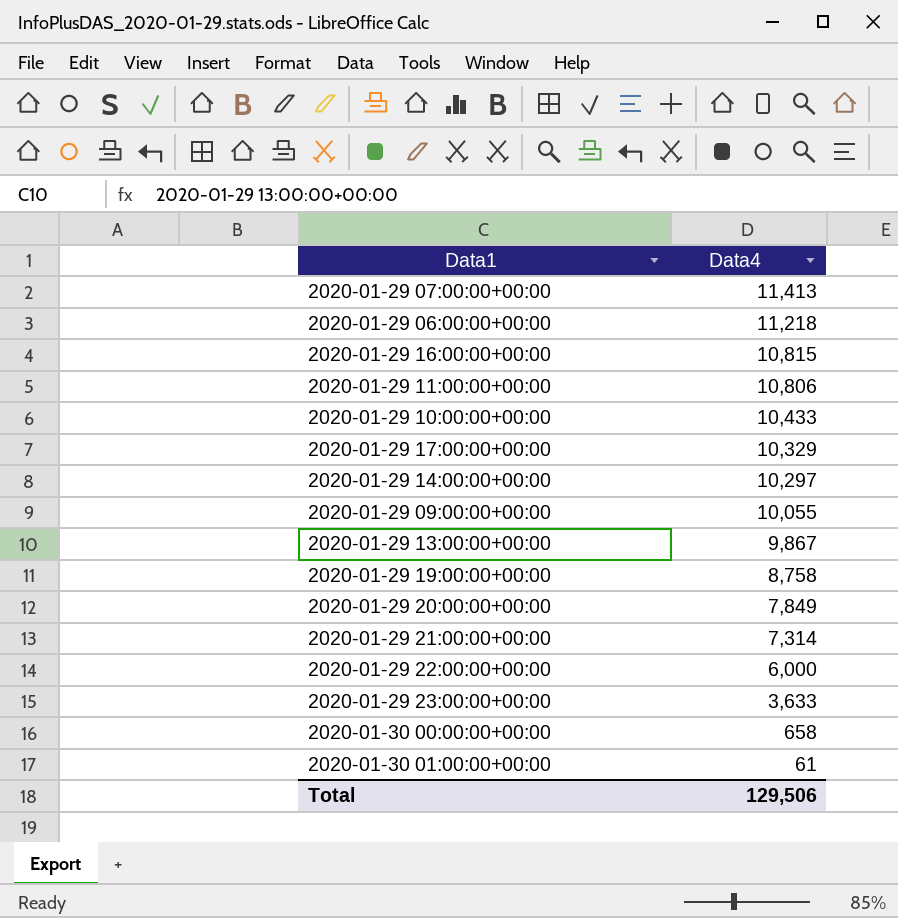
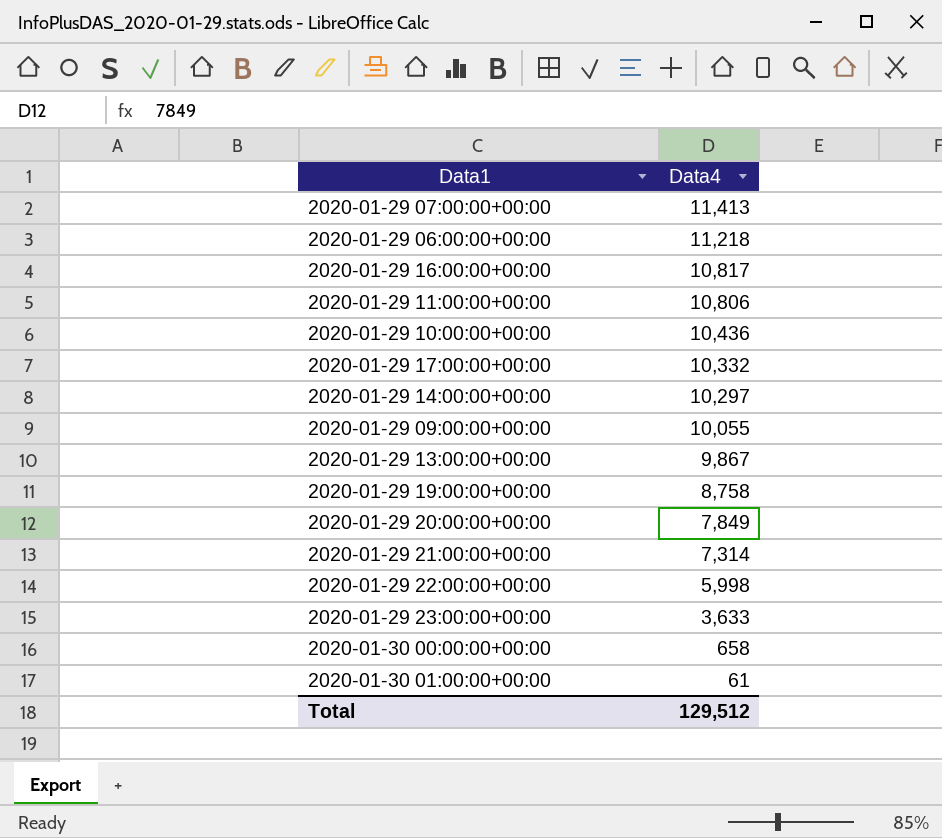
2020-01-29 16:00:00+00:00 | Data4: 10,815 -> 10,817
2020-01-29 10:00:00+00:00 | Data4: 10,433 -> 10,436
2020-01-29 17:00:00+00:00 | Data4: 10,329 -> 10,332
2020-01-29 22:00:00+00:00 | Data4: 6,000 -> 5,998
Total | Data4: 129,506 -> 129,512

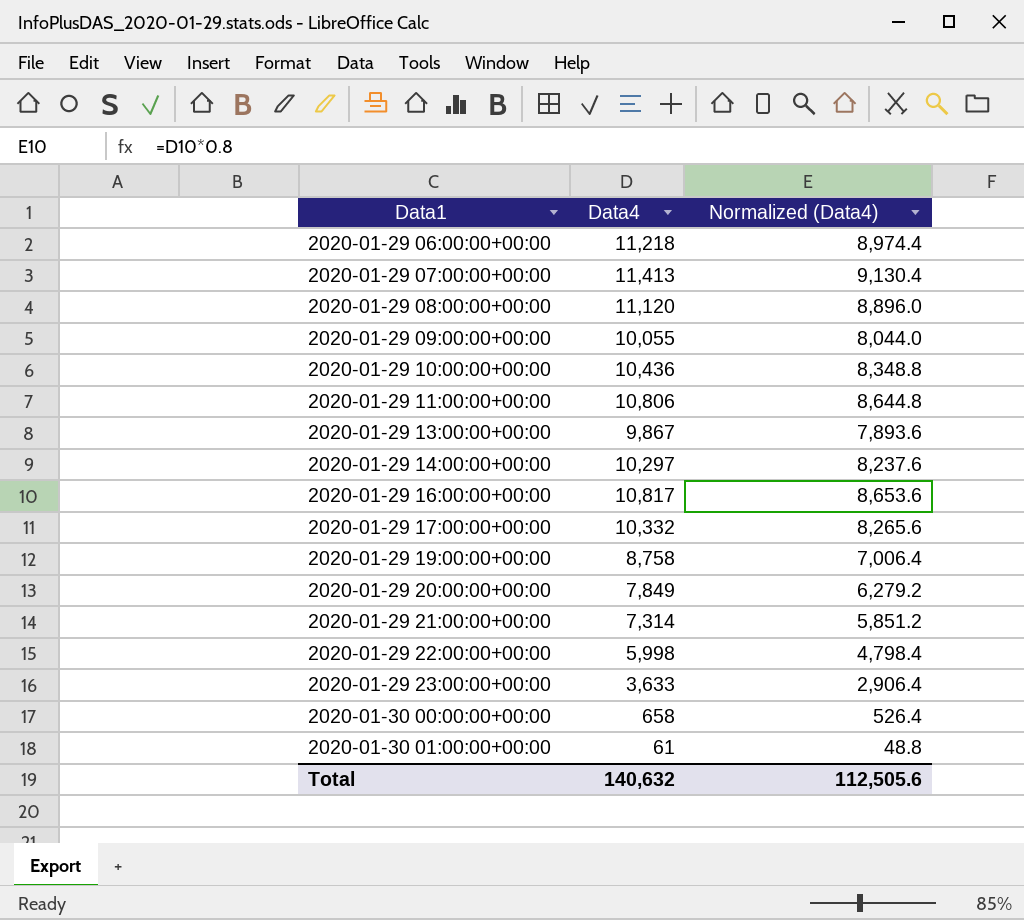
row order: Data4 descending -> Data1 ascending
column Normalized (Data4) | formula: none -> [Data4] * 0.8
row 2020-01-29 08:00:00+00:00: none -> 11,120 | 8,896.0
Total | Data4: 129,512 -> 140,632

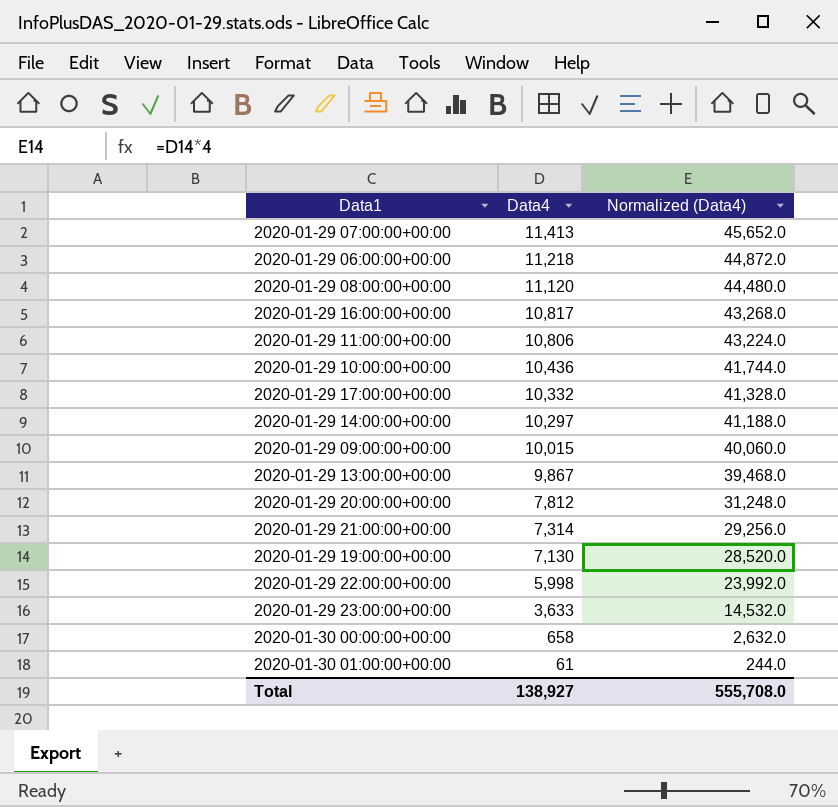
row order: Data1 ascending -> Data4 descending
column Normalized (Data4) | formula: [Data4] * 0.8 -> [Data4] * 4
2020-01-29 09:00:00+00:00 | Data4: 10,055 -> 10,015
2020-01-29 20:00:00+00:00 | Data4: 7,849 -> 7,812
2020-01-29 19:00:00+00:00 | Data4: 8,758 -> 7,130
Total | Data4: 140,632 -> 138,927
Total | Normalized (Data4): 112,505.6 -> 555,708.0

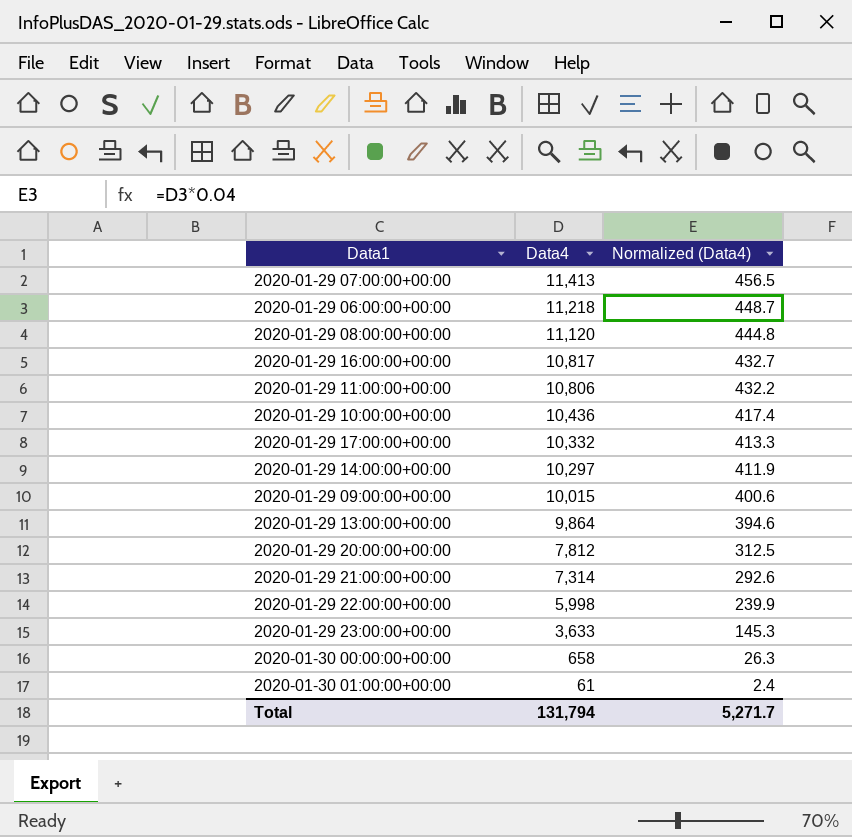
column Normalized (Data4) | formula: [Data4] * 4 -> [Data4] * 0.04
row 2020-01-29 19:00:00+00:00: 7,130 | 28,520.0 -> none
2020-01-29 13:00:00+00:00 | Data4: 9,867 -> 9,864
Total | Data4: 138,927 -> 131,794
Total | Normalized (Data4): 555,708.0 -> 5,271.7

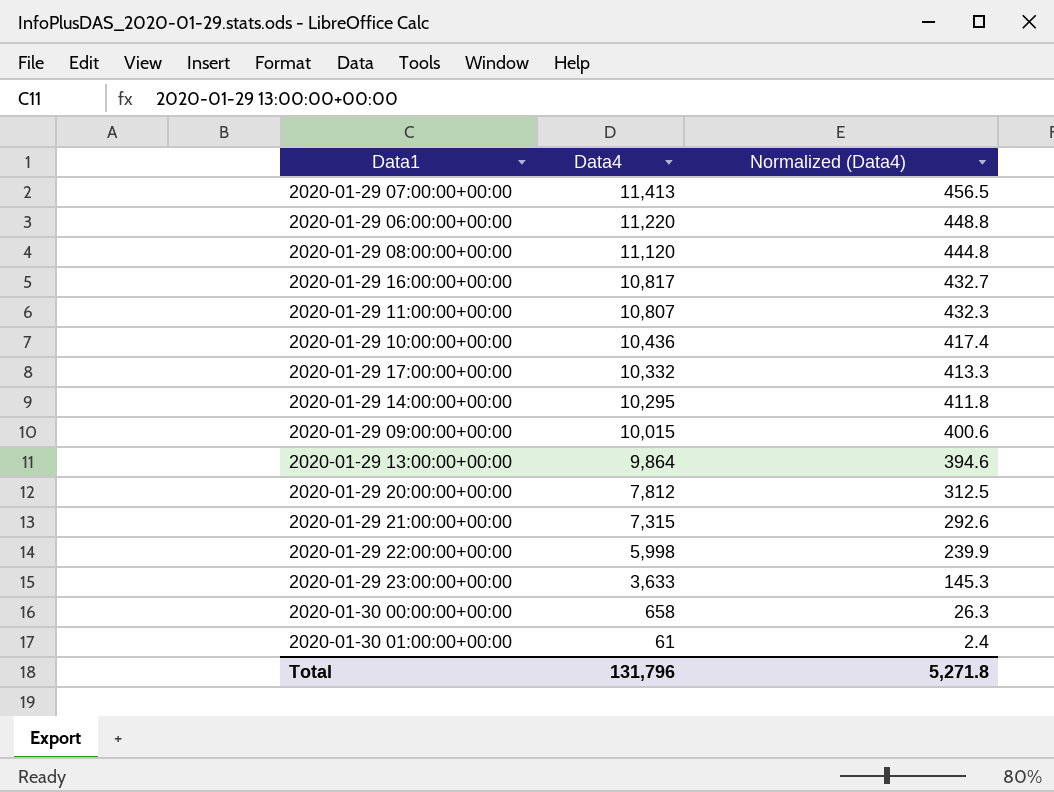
2020-01-29 06:00:00+00:00 | Data4: 11,218 -> 11,220
2020-01-29 06:00:00+00:00 | Normalized (Data4): 448.7 -> 448.8
2020-01-29 11:00:00+00:00 | Data4: 10,806 -> 10,807
2020-01-29 11:00:00+00:00 | Normalized (Data4): 432.2 -> 432.3
2020-01-29 14:00:00+00:00 | Data4: 10,297 -> 10,295
2020-01-29 14:00:00+00:00 | Normalized (Data4): 411.9 -> 411.8
2020-01-29 21:00:00+00:00 | Data4: 7,314 -> 7,315
Total | Data4: 131,794 -> 131,796
Total | Normalized (Data4): 5,271.7 -> 5,271.8

